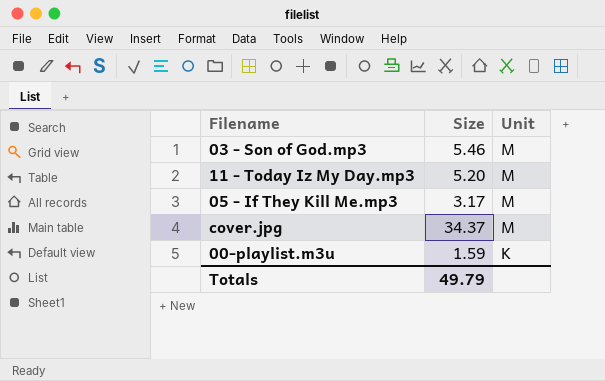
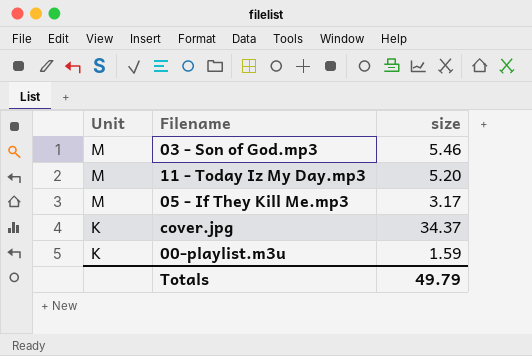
column Unit | position: 3 -> 1
column name: Size -> size
cover.jpg | Unit: M -> K

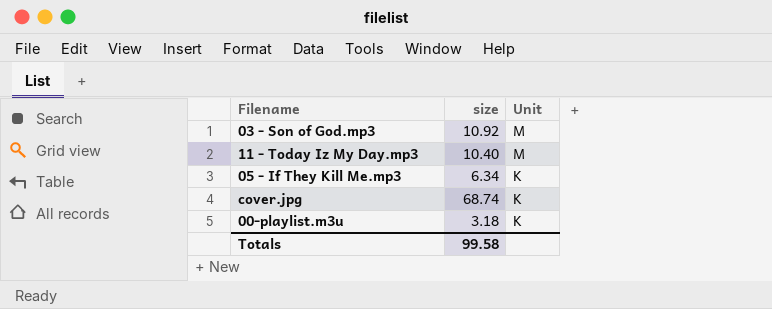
column Unit | position: 1 -> 3
03 - Son of God.mp3 | size: 5.46 -> 10.92
11 - Today Iz My Day.mp3 | size: 5.20 -> 10.40
05 - If They Kill Me.mp3 | size: 3.17 -> 6.34
05 - If They Kill Me.mp3 | Unit: M -> K
cover.jpg | size: 34.37 -> 68.74
00-playlist.m3u | size: 1.59 -> 3.18
Totals | size: 49.79 -> 99.58

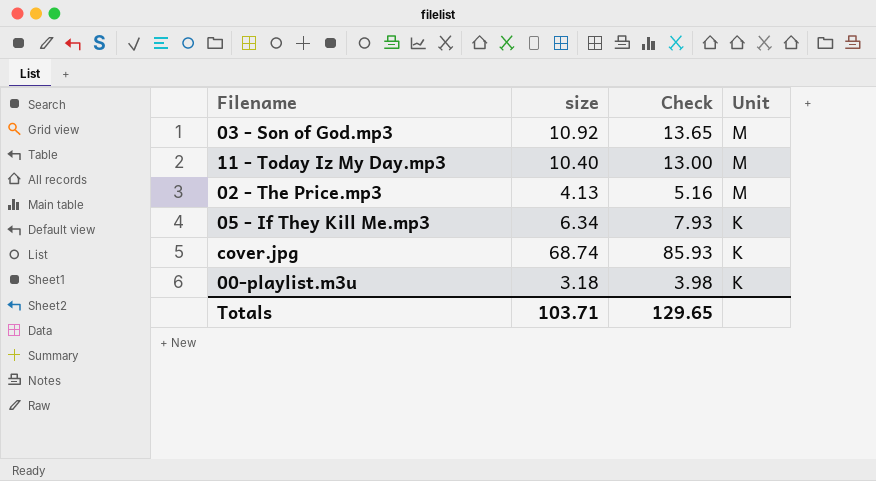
column Check | formula: none -> [size] * 1.25
row 02 - The Price.mp3: none -> 4.13 | 5.16 | M
Totals | size: 99.58 -> 103.71

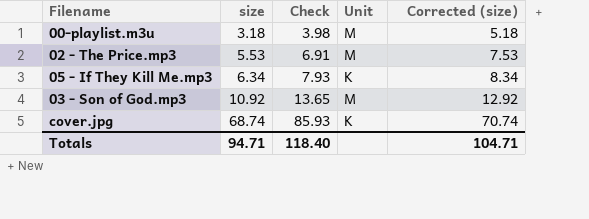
row order: Unit descending -> size ascending
column Corrected (size) | formula: none -> [size] + 2
row 11 - Today Iz My Day.mp3: 10.40 | 13.00 | M -> none
00-playlist.m3u | Unit: K -> M
02 - The Price.mp3 | size: 4.13 -> 5.53
02 - The Price.mp3 | Check: 5.16 -> 6.91
Totals | size: 103.71 -> 94.71
Totals | Check: 129.65 -> 118.40

